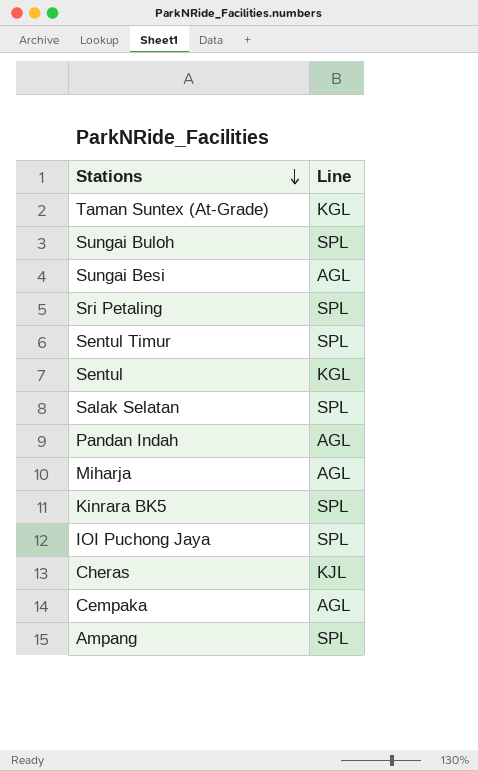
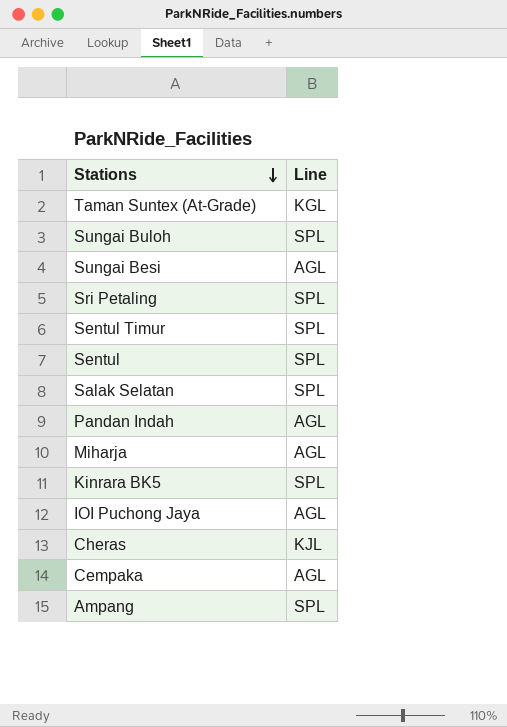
Sentul | Line: KGL -> SPL
IOI Puchong Jaya | Line: SPL -> AGL

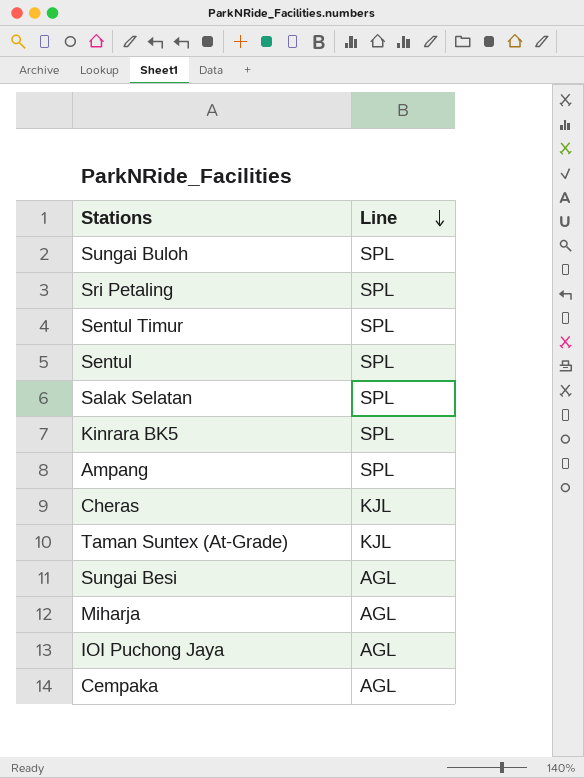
row order: Stations descending -> Line descending
row Pandan Indah: AGL -> none
Taman Suntex (At-Grade) | Line: KGL -> KJL

